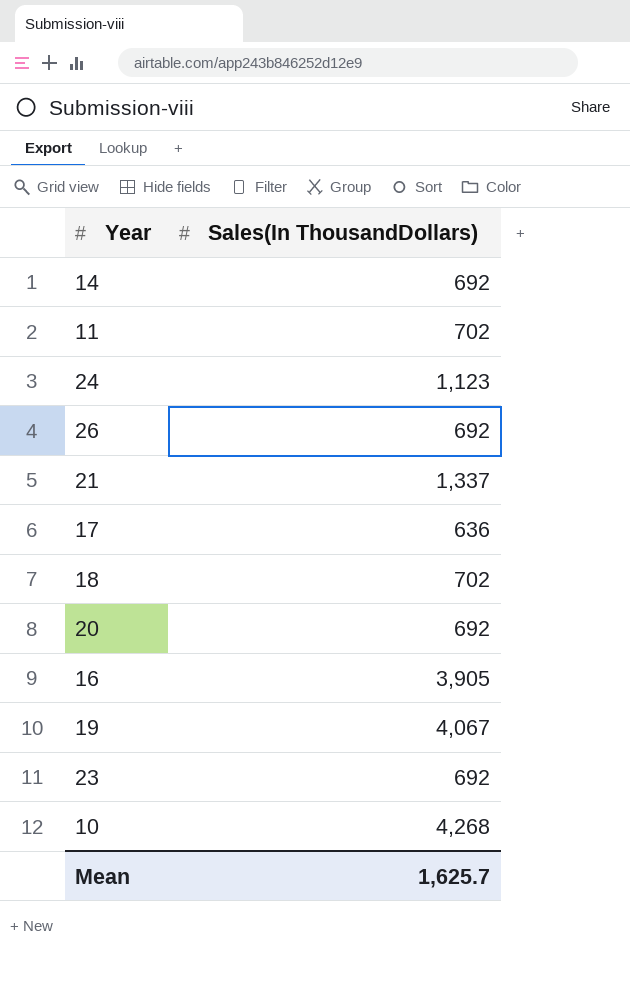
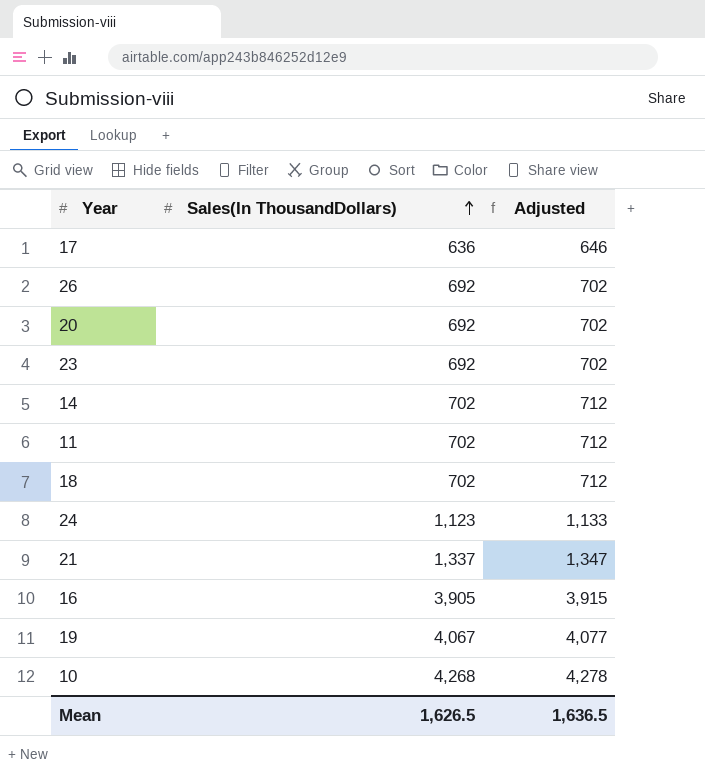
row order: none -> Sales(In ThousandDollars) ascending
column Adjusted | formula: none -> [Sales(In ThousandDollars)] + 10
14 | Sales(In ThousandDollars): 692 -> 702
Mean | Sales(In ThousandDollars): 1,625.7 -> 1,626.5

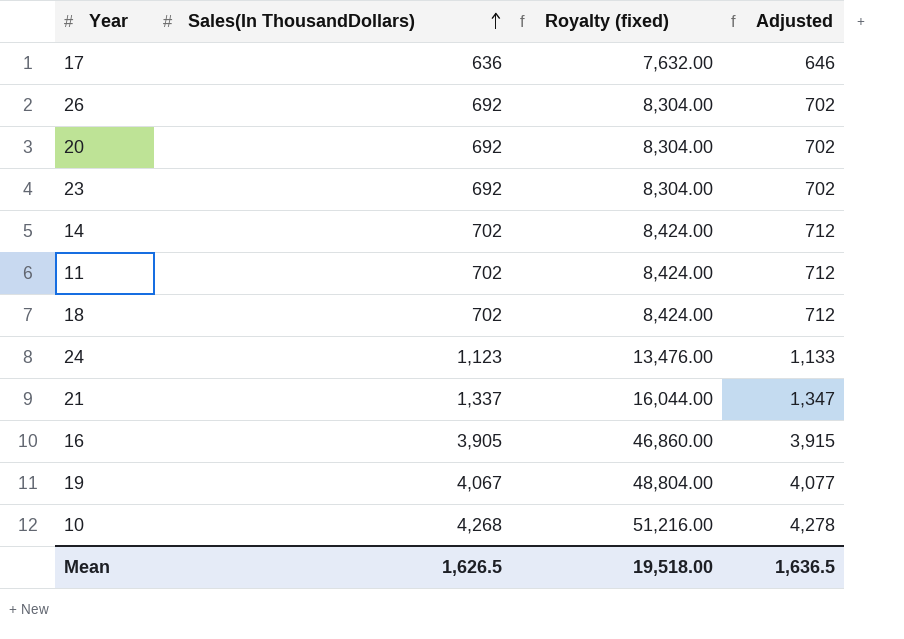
column Royalty (fixed) | formula: none -> [Sales(In ThousandDollars)] * 12

